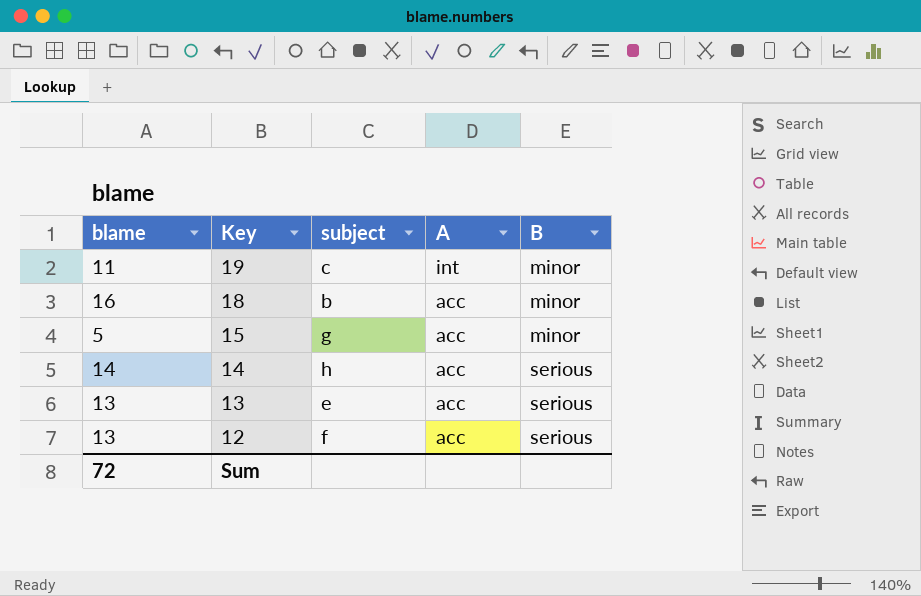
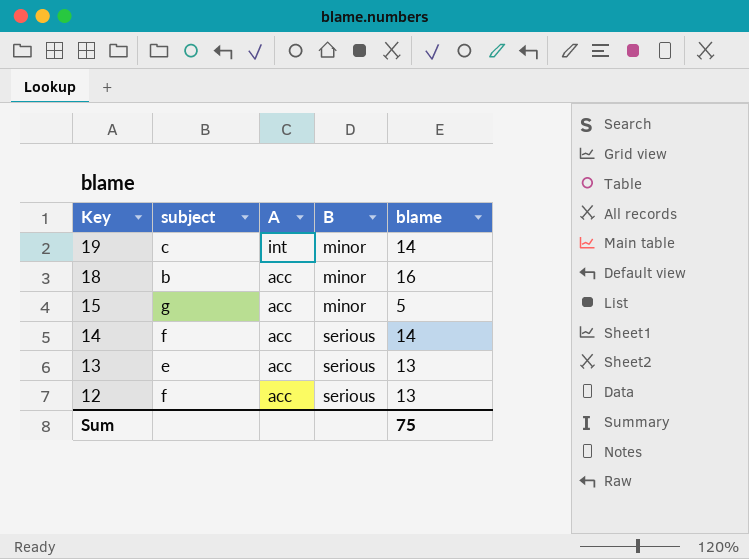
column blame | position: 1 -> 5
19 | blame: 11 -> 14
14 | subject: h -> f
Sum | blame: 72 -> 75

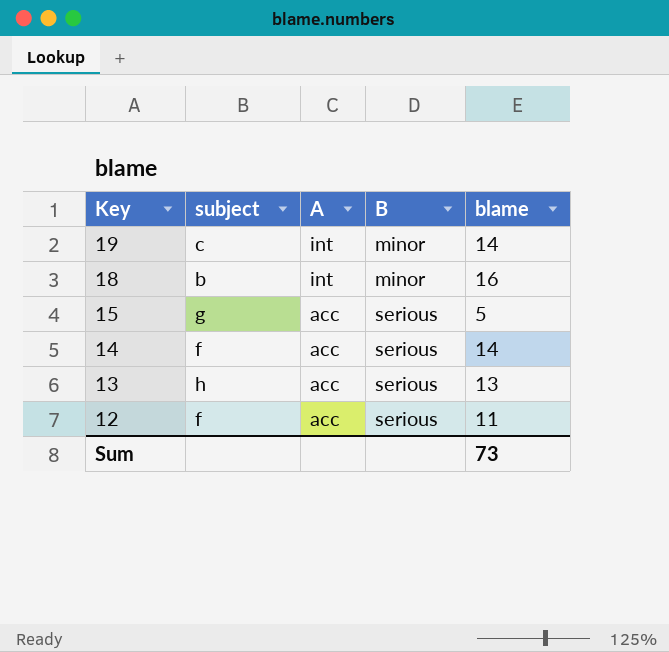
18 | A: acc -> int
15 | B: minor -> serious
13 | subject: e -> h
12 | blame: 13 -> 11
Sum | blame: 75 -> 73

